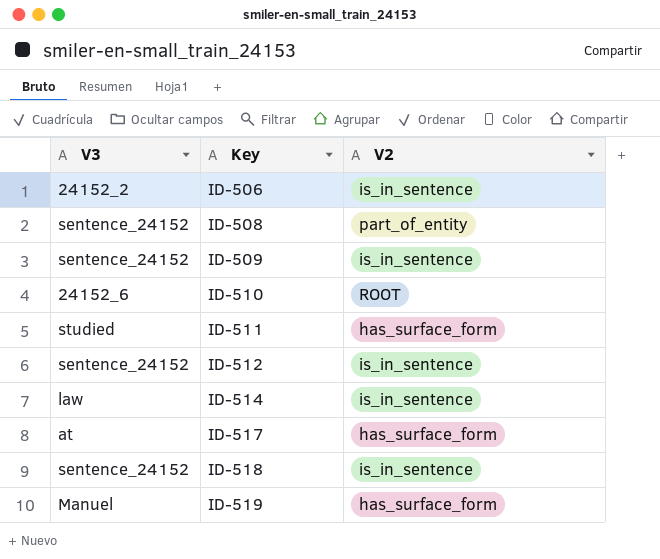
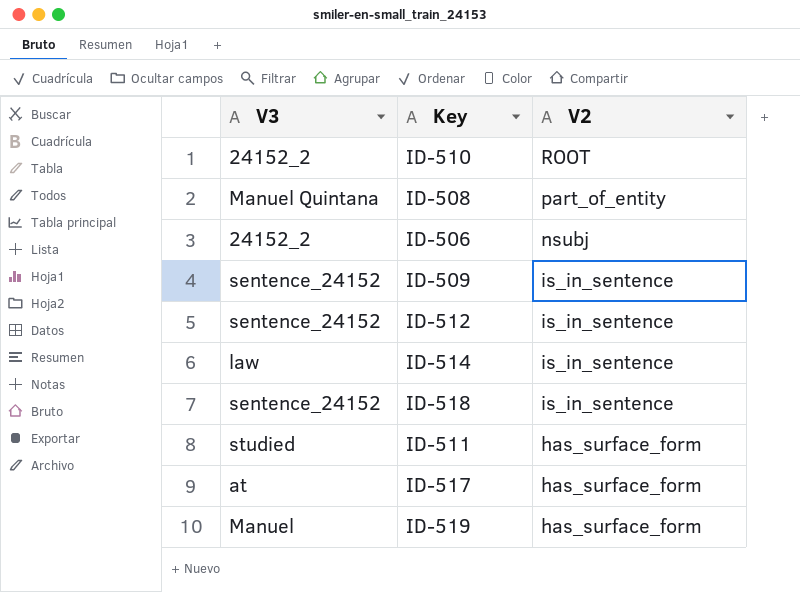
row order: Key ascending -> V2 descending
ID-510 | V3: 24152_6 -> 24152_2
ID-508 | V3: sentence_24152 -> Manuel Quintana
ID-506 | V2: is_in_sentence -> nsubj

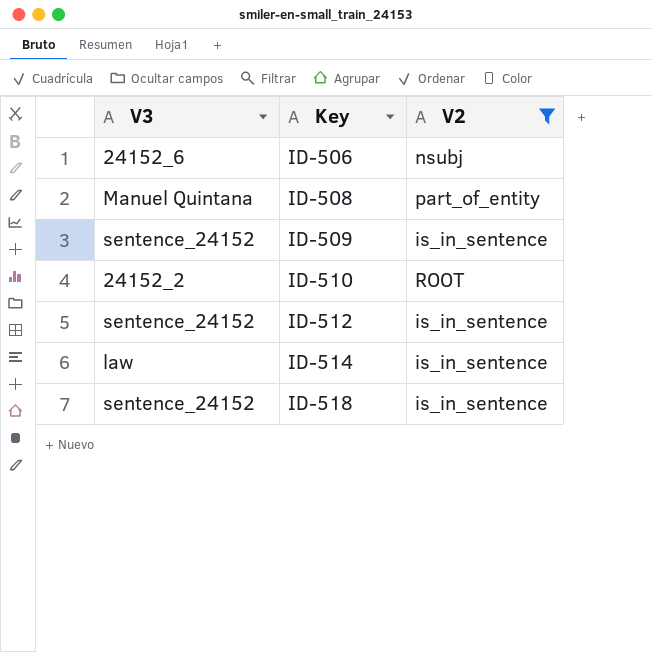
filter: none -> V2 != has_surface_form
row order: V2 descending -> Key ascending
ID-506 | V3: 24152_2 -> 24152_6

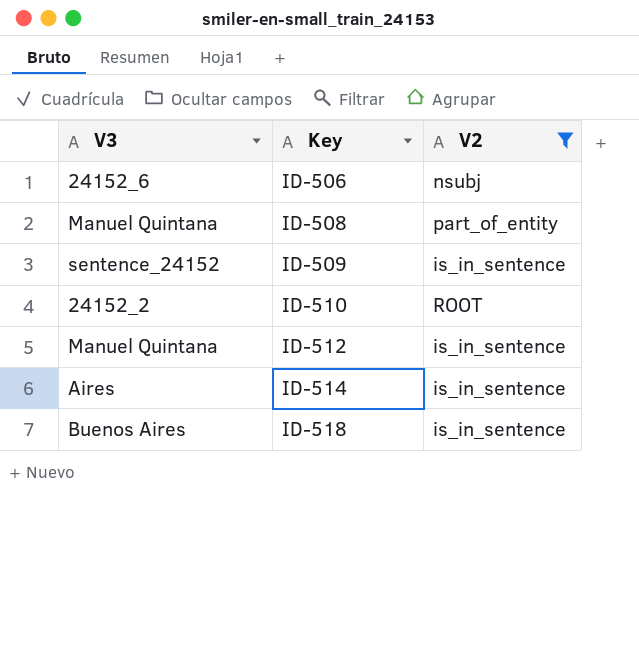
ID-512 | V3: sentence_24152 -> Manuel Quintana
ID-514 | V3: law -> Aires
ID-518 | V3: sentence_24152 -> Buenos Aires

